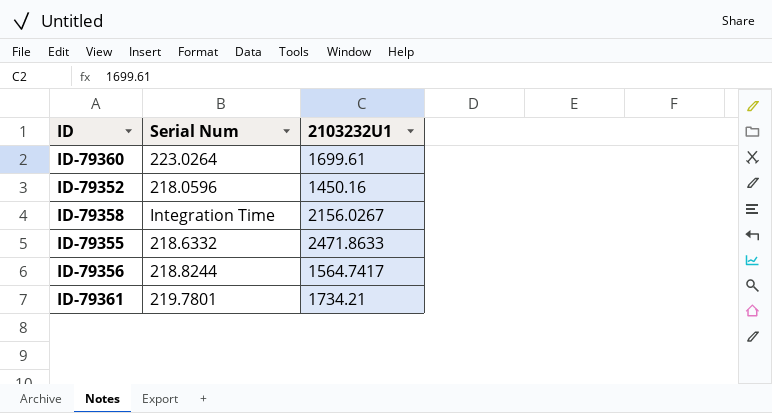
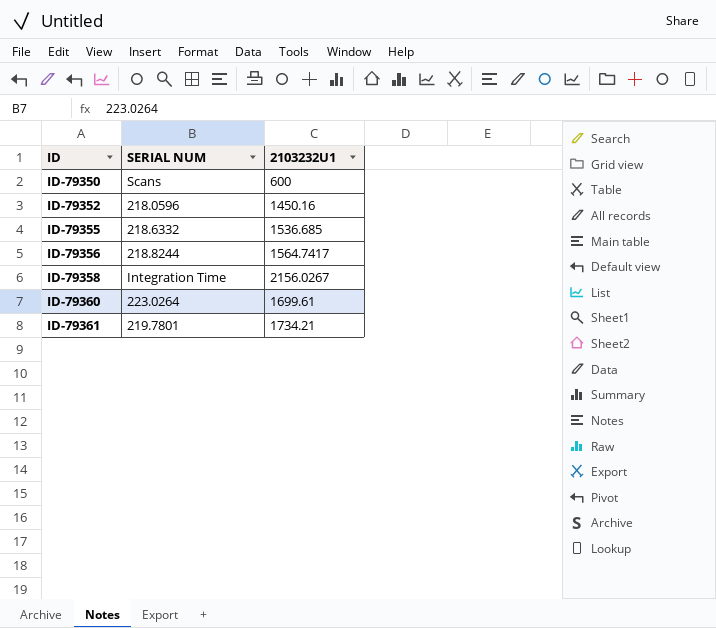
row order: none -> ID ascending
column name: Serial Num -> SERIAL NUM
row ID-79350: none -> Scans | 600
ID-79355 | 2103232U1: 2471.8633 -> 1536.685

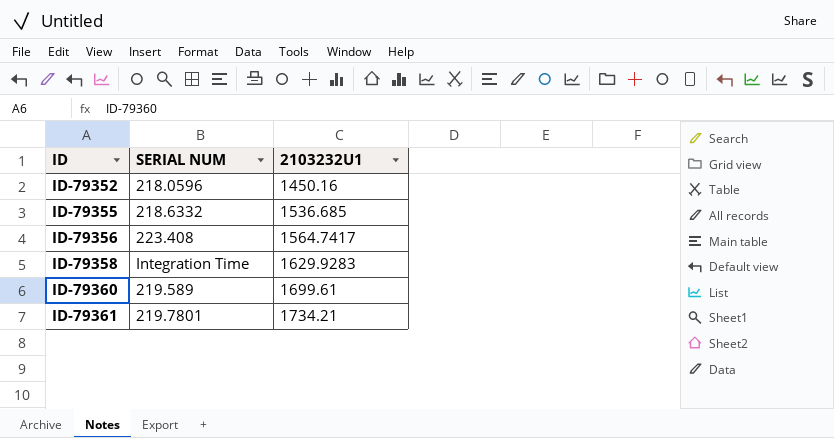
row ID-79350: Scans | 600 -> none
ID-79356 | SERIAL NUM: 218.8244 -> 223.408
ID-79358 | 2103232U1: 2156.0267 -> 1629.9283
ID-79360 | SERIAL NUM: 223.0264 -> 219.589

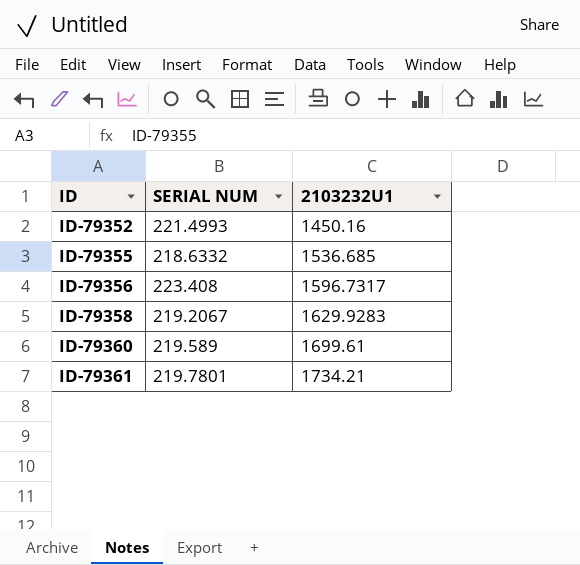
ID-79352 | SERIAL NUM: 218.0596 -> 221.4993
ID-79356 | 2103232U1: 1564.7417 -> 1596.7317
ID-79358 | SERIAL NUM: Integration Time -> 219.2067

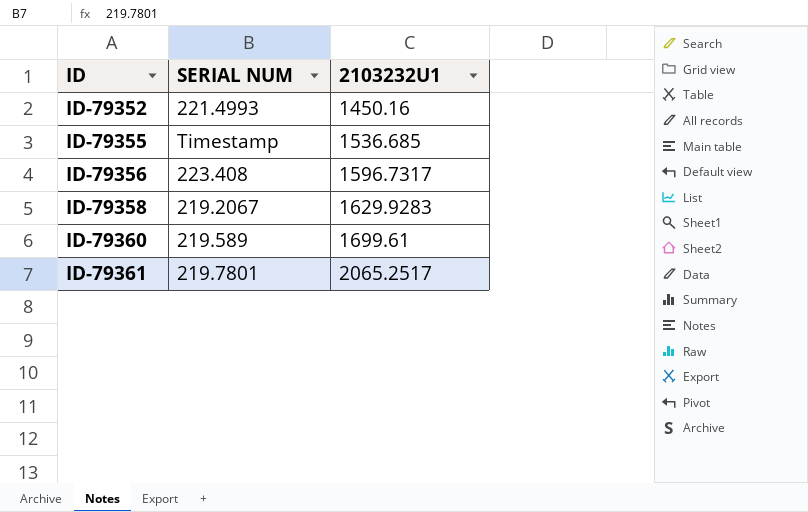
ID-79355 | SERIAL NUM: 218.6332 -> Timestamp
ID-79361 | 2103232U1: 1734.21 -> 2065.2517

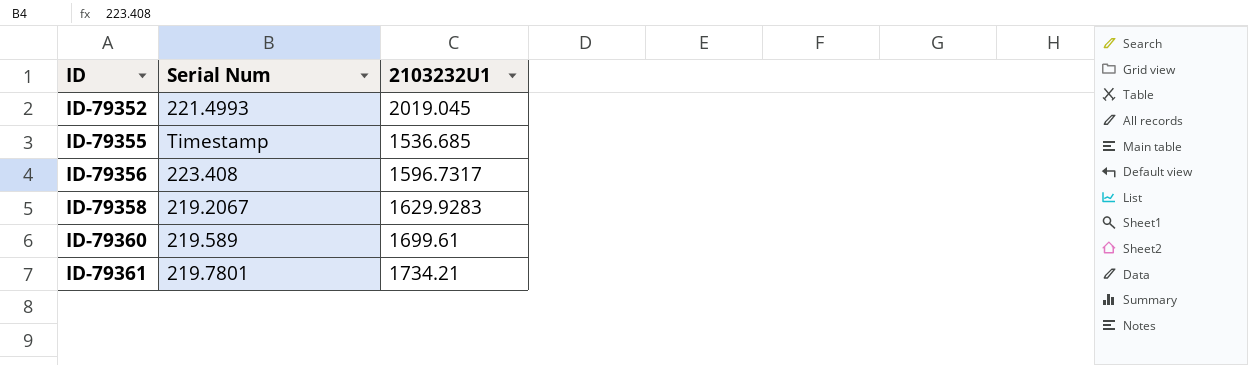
column name: SERIAL NUM -> Serial Num
ID-79352 | 2103232U1: 1450.16 -> 2019.045
ID-79361 | 2103232U1: 2065.2517 -> 1734.21

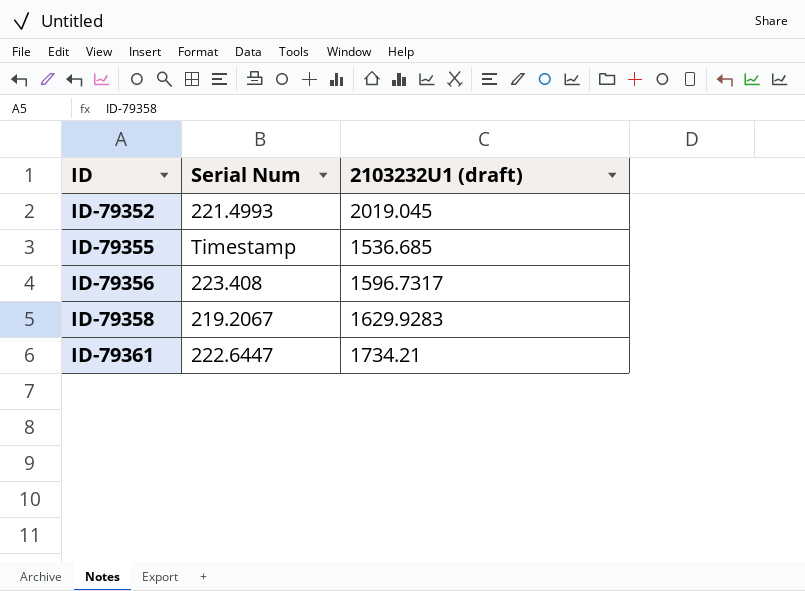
column name: 2103232U1 -> 2103232U1 (draft)
row ID-79360: 219.589 | 1699.61 -> none
ID-79361 | Serial Num: 219.7801 -> 222.6447

